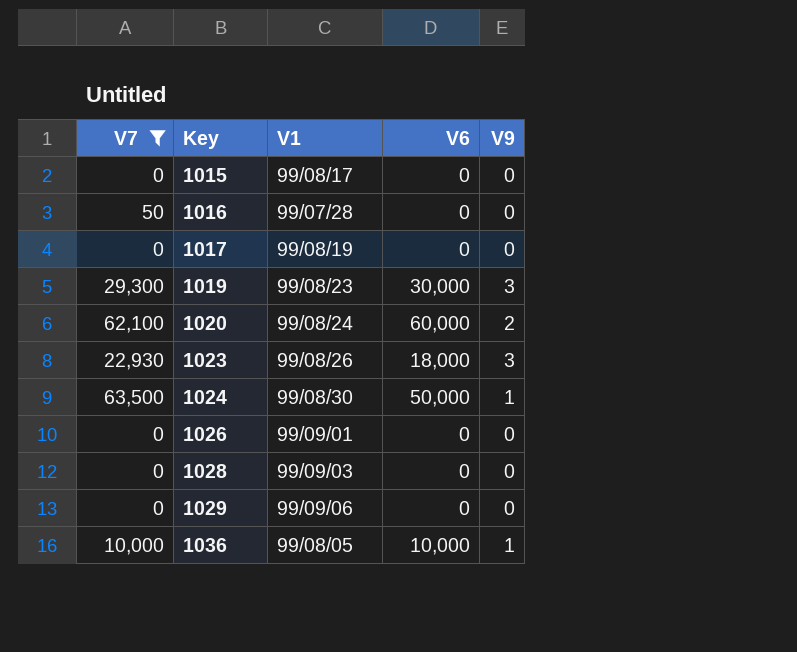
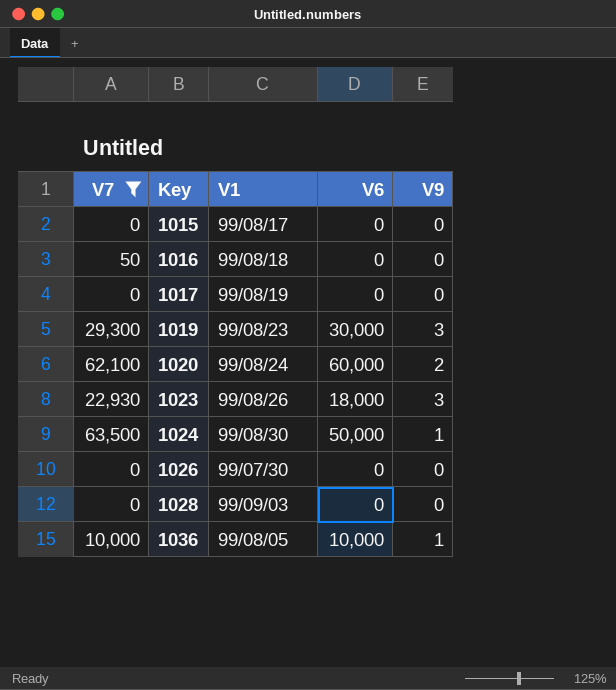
row 1029: 0 | 99/09/06 | 0 | 0 -> none
1016 | V1: 99/07/28 -> 99/08/18
1026 | V1: 99/09/01 -> 99/07/30

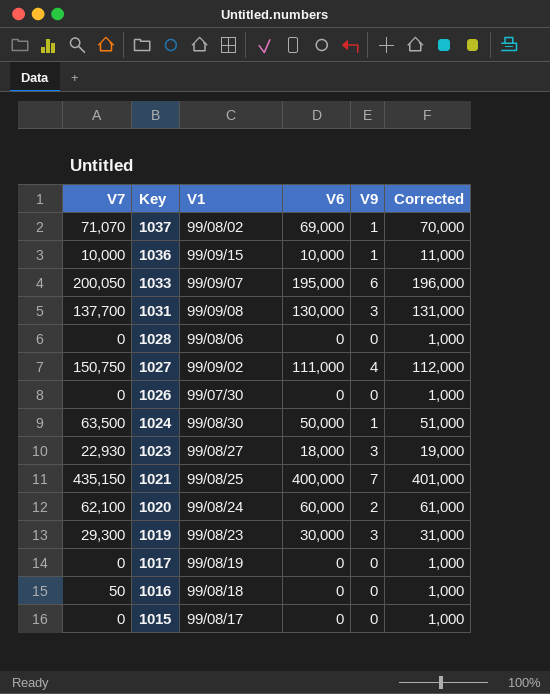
filter: V7 <= 63,500 -> none
row order: Key ascending -> Key descending
column Corrected | formula: none -> [V6] + 1000
1036 | V1: 99/08/05 -> 99/09/15
1028 | V1: 99/09/03 -> 99/08/06
1023 | V1: 99/08/26 -> 99/08/27

